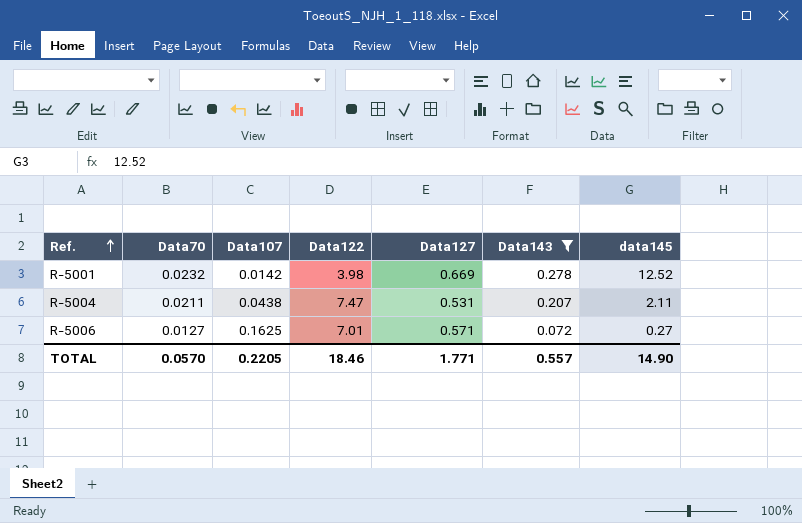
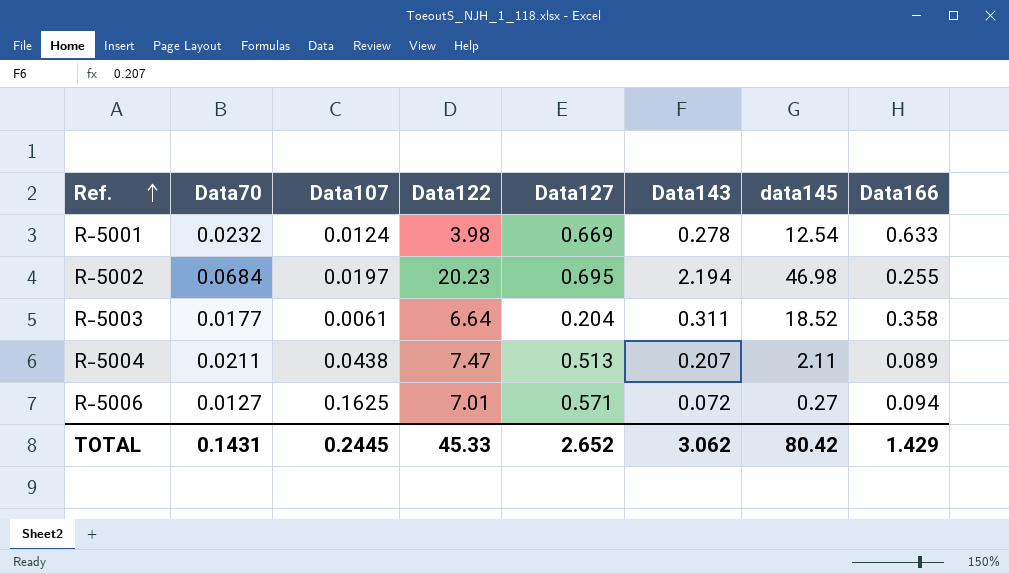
filter: Data143 <= 0.278 -> none
column Data166 | position: none -> 8
R-5001 | Data107: 0.0142 -> 0.0124
R-5001 | data145: 12.52 -> 12.54
R-5004 | Data127: 0.531 -> 0.513
TOTAL | Data70: 0.0570 -> 0.1431
TOTAL | Data107: 0.2205 -> 0.2445
TOTAL | Data122: 18.46 -> 45.33
TOTAL | Data127: 1.771 -> 2.652
TOTAL | Data143: 0.557 -> 3.062
TOTAL | data145: 14.90 -> 80.42

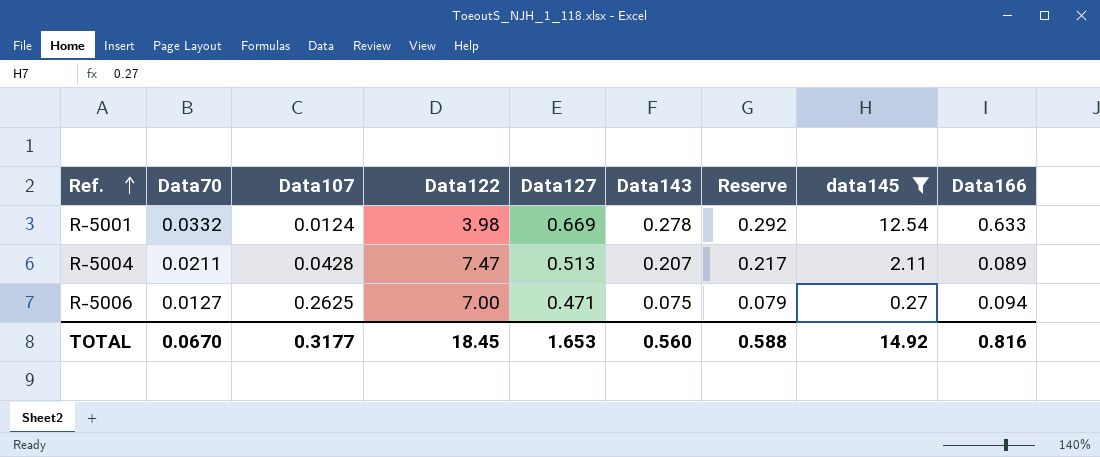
filter: none -> data145 <= 12.54
column Reserve | formula: none -> [Data143] * 1.05
R-5001 | Data70: 0.0232 -> 0.0332
R-5004 | Data107: 0.0438 -> 0.0428
R-5006 | Data107: 0.1625 -> 0.2625
R-5006 | Data122: 7.01 -> 7.00
R-5006 | Data127: 0.571 -> 0.471
R-5006 | Data143: 0.072 -> 0.075
TOTAL | Data70: 0.1431 -> 0.0670
TOTAL | Data107: 0.2445 -> 0.3177
TOTAL | Data122: 45.33 -> 18.45
TOTAL | Data127: 2.652 -> 1.653
TOTAL | Data143: 3.062 -> 0.560
TOTAL | data145: 80.42 -> 14.92
TOTAL | Data166: 1.429 -> 0.816

